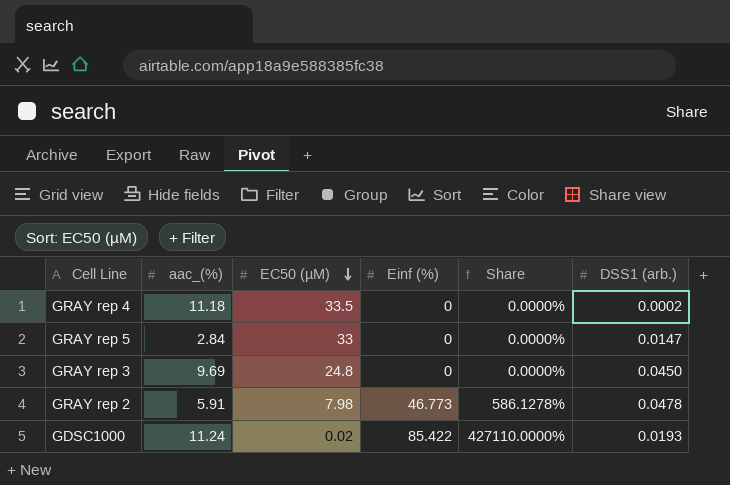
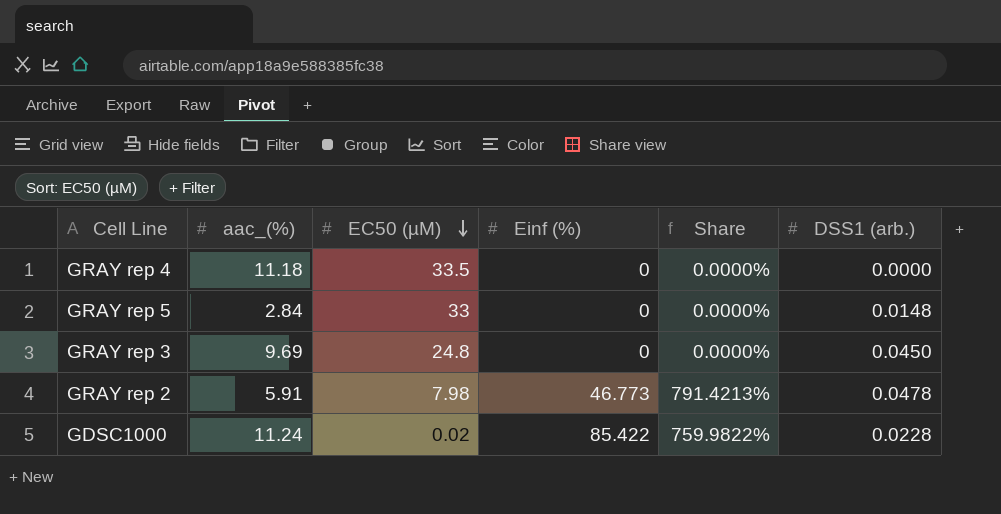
column Share | formula: [Einf (%)] / [EC50 (µM)] -> [Einf (%)] / [aac_(%)]
GRAY rep 4 | DSS1 (arb.): 0.0002 -> 0.0000
GRAY rep 5 | DSS1 (arb.): 0.0147 -> 0.0148
GDSC1000 | DSS1 (arb.): 0.0193 -> 0.0228

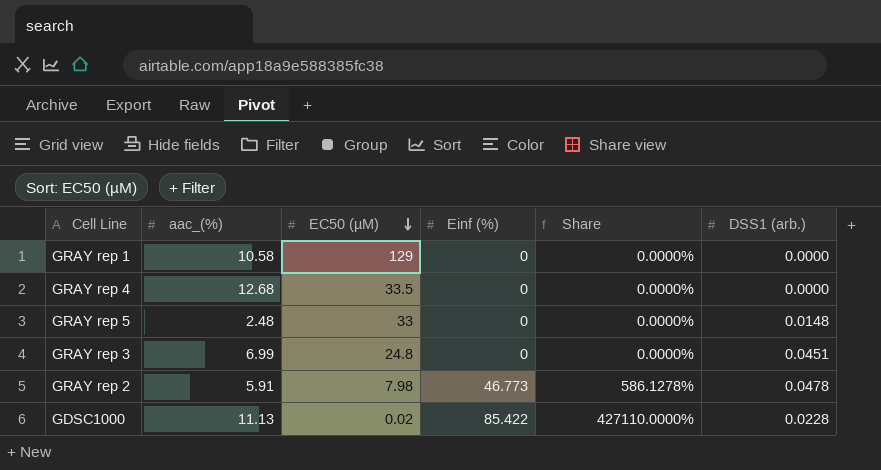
column Share | formula: [Einf (%)] / [aac_(%)] -> [Einf (%)] / [EC50 (µM)]
row GRAY rep 1: none -> 10.58 | 129 | 0 | 0.0000% | 0.0000
GRAY rep 4 | aac_(%): 11.18 -> 12.68
GRAY rep 5 | aac_(%): 2.84 -> 2.48
GRAY rep 3 | aac_(%): 9.69 -> 6.99
GRAY rep 3 | DSS1 (arb.): 0.0450 -> 0.0451
GDSC1000 | aac_(%): 11.24 -> 11.13

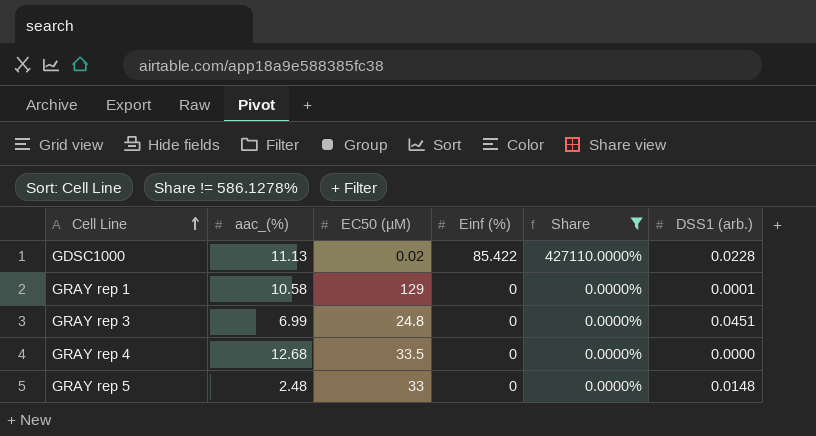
filter: none -> Share != 586.1278%
row order: EC50 (µM) descending -> Cell Line ascending
GRAY rep 1 | DSS1 (arb.): 0.0000 -> 0.0001

